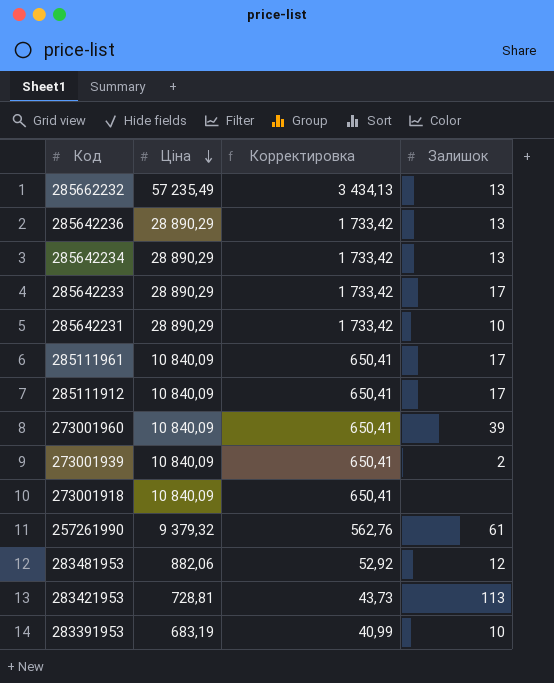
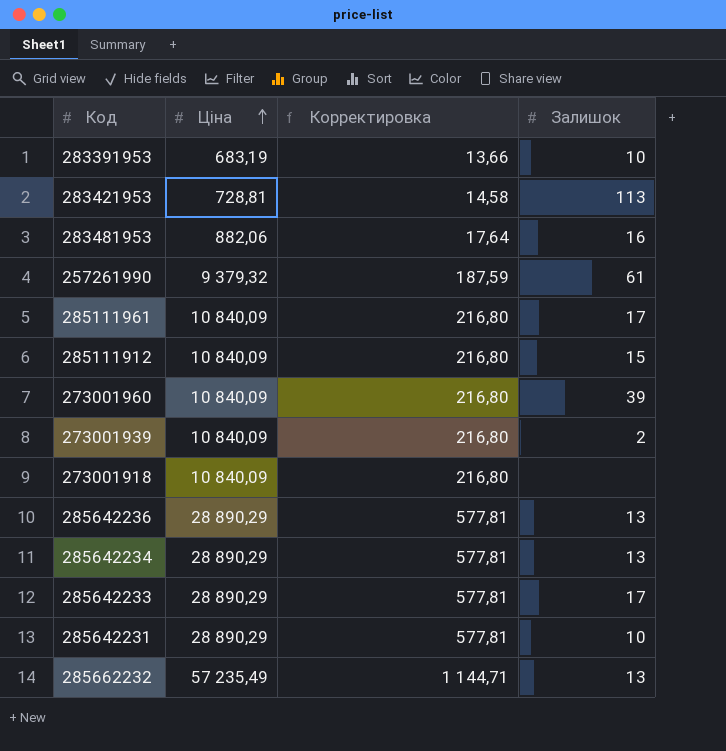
row order: Ціна descending -> Ціна ascending
column Корректировка | formula: [Ціна] * 0,06 -> [Ціна] * 0,02
283481953 | Залишок: 12 -> 16
285111912 | Залишок: 17 -> 15

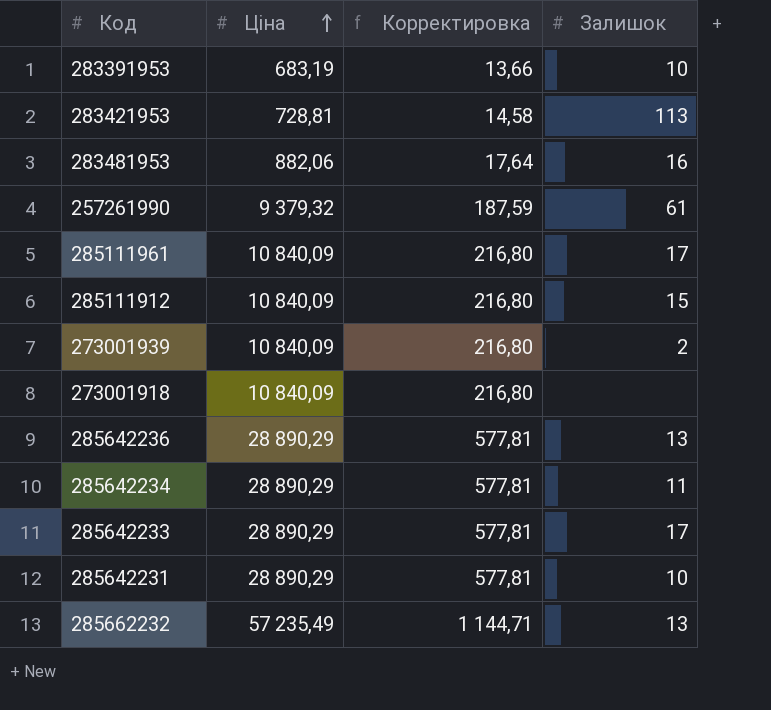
row 273001960: 10 840,09 | 216,80 | 39 -> none
285642234 | Залишок: 13 -> 11

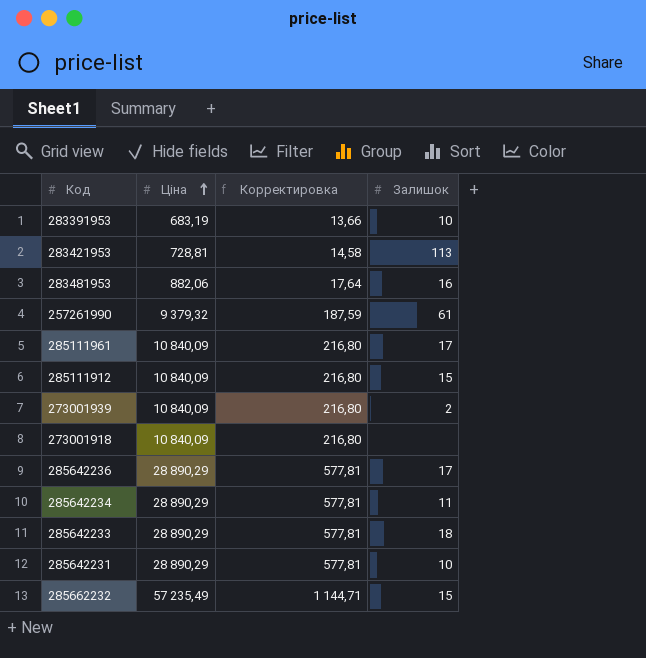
285642236 | Залишок: 13 -> 17
285642233 | Залишок: 17 -> 18
285662232 | Залишок: 13 -> 15

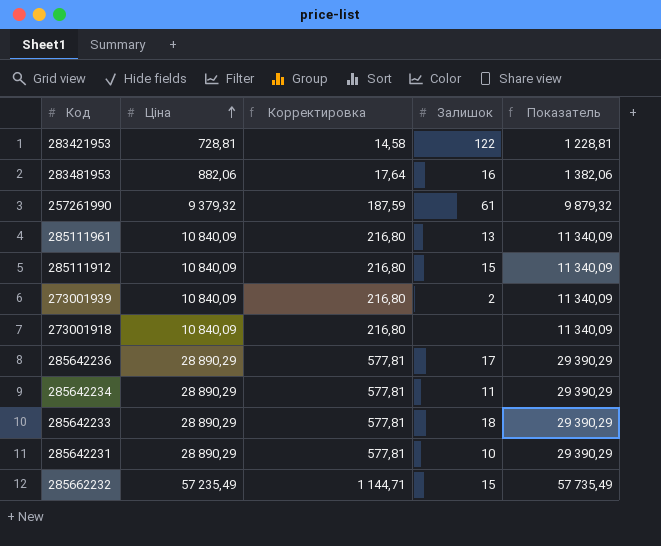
column Показатель | formula: none -> [Ціна] + 500
row 283391953: 683,19 | 13,66 | 10 -> none
283421953 | Залишок: 113 -> 122
285111961 | Залишок: 17 -> 13

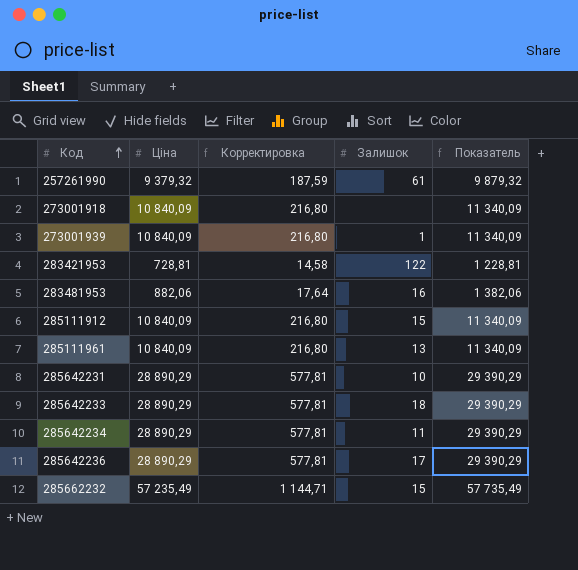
row order: Ціна ascending -> Код ascending
273001939 | Залишок: 2 -> 1

